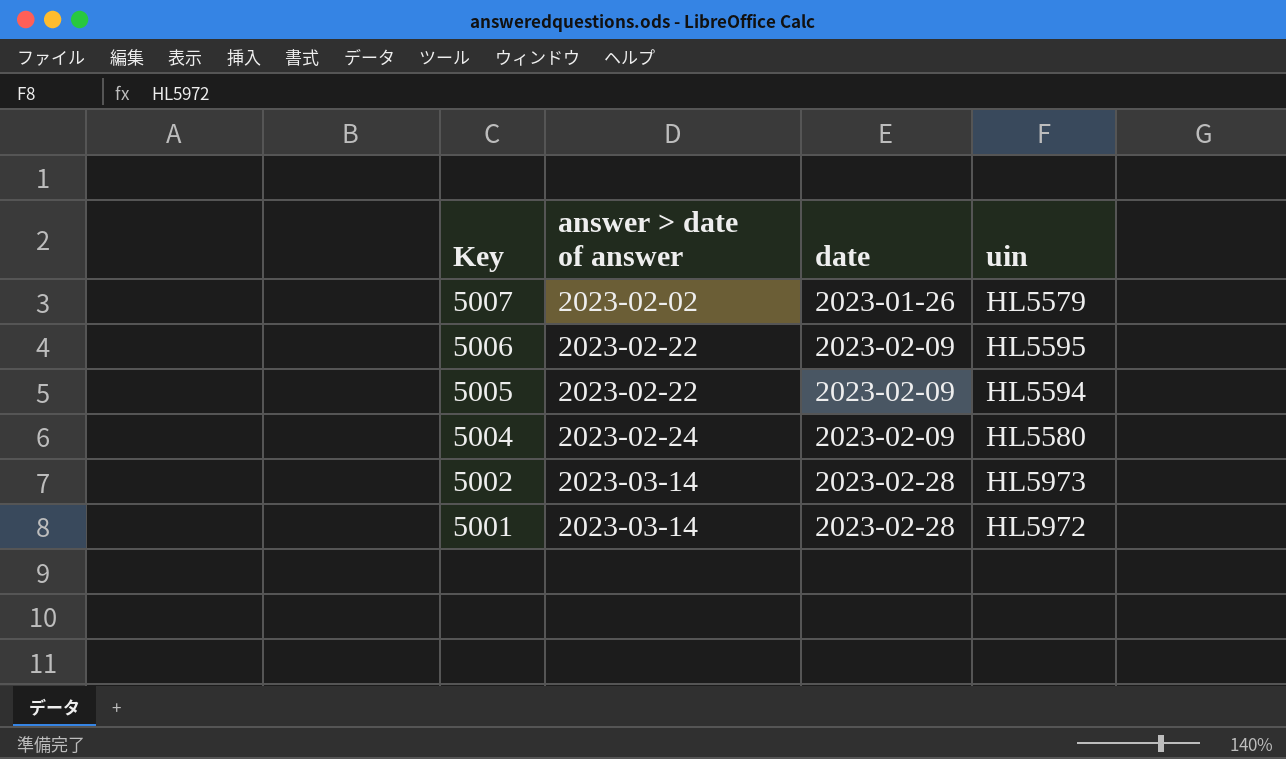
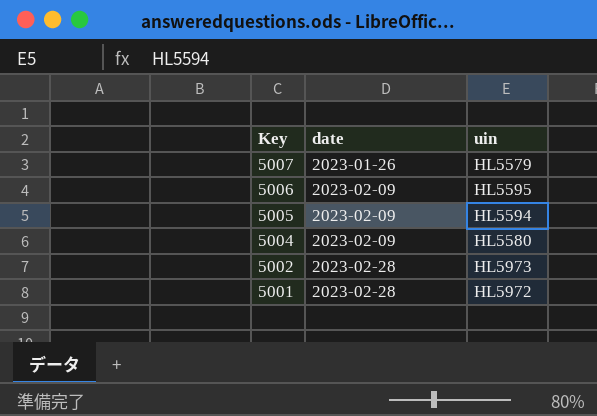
column answer > date of answer | position: 2 -> none

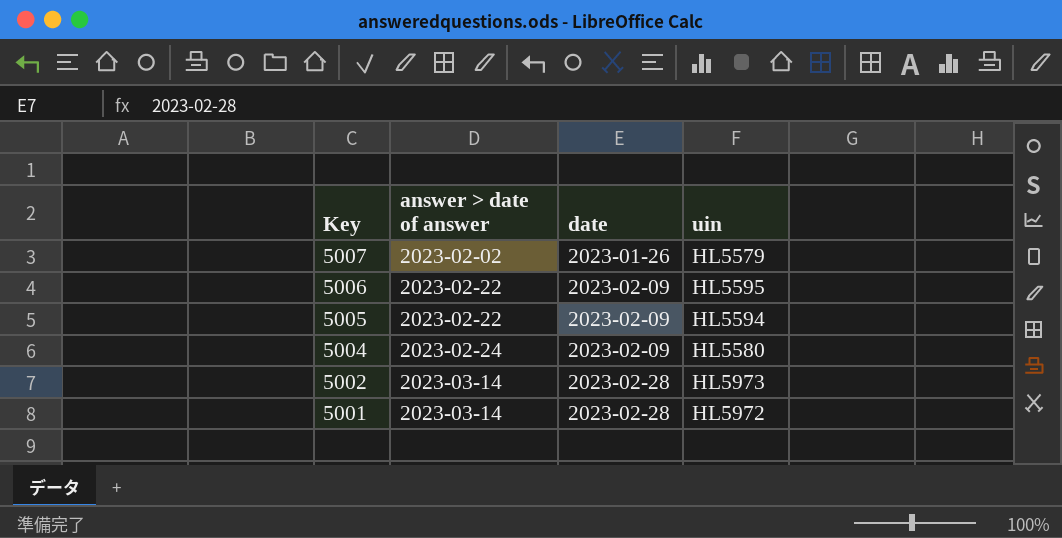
column answer > date of answer | position: none -> 2

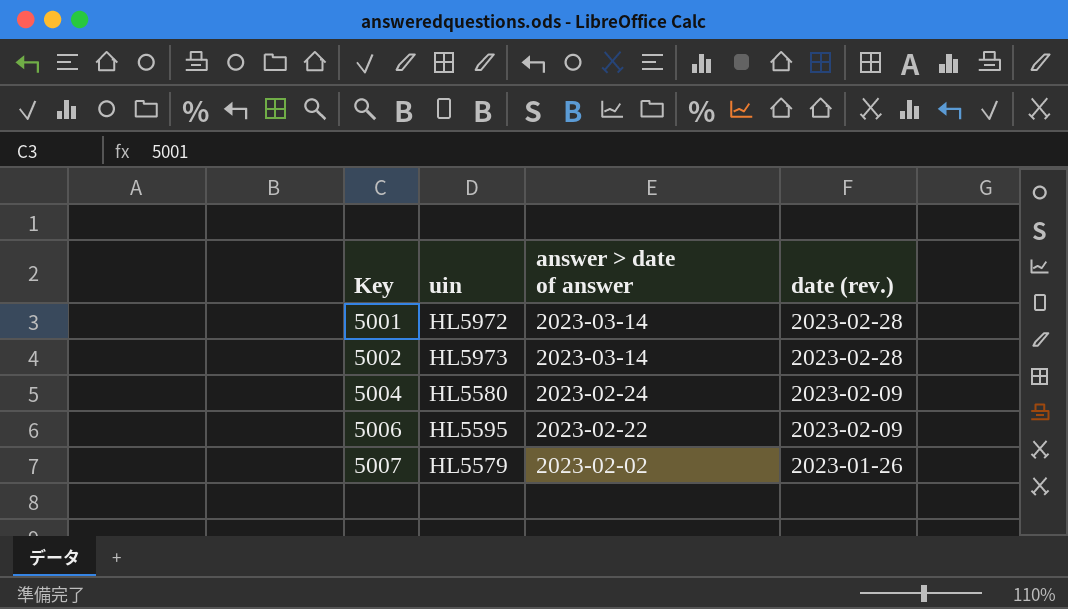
row order: Key descending -> Key ascending
column uin | position: 4 -> 2
column name: date -> date (rev.)
row 5005: 2023-02-22 | 2023-02-09 | HL5594 -> none

